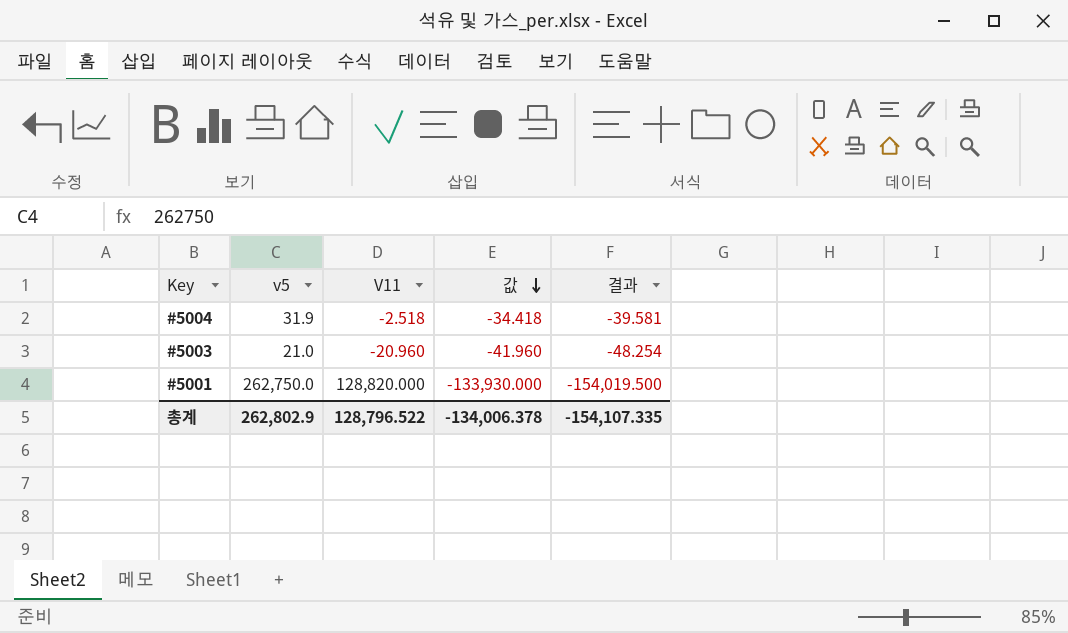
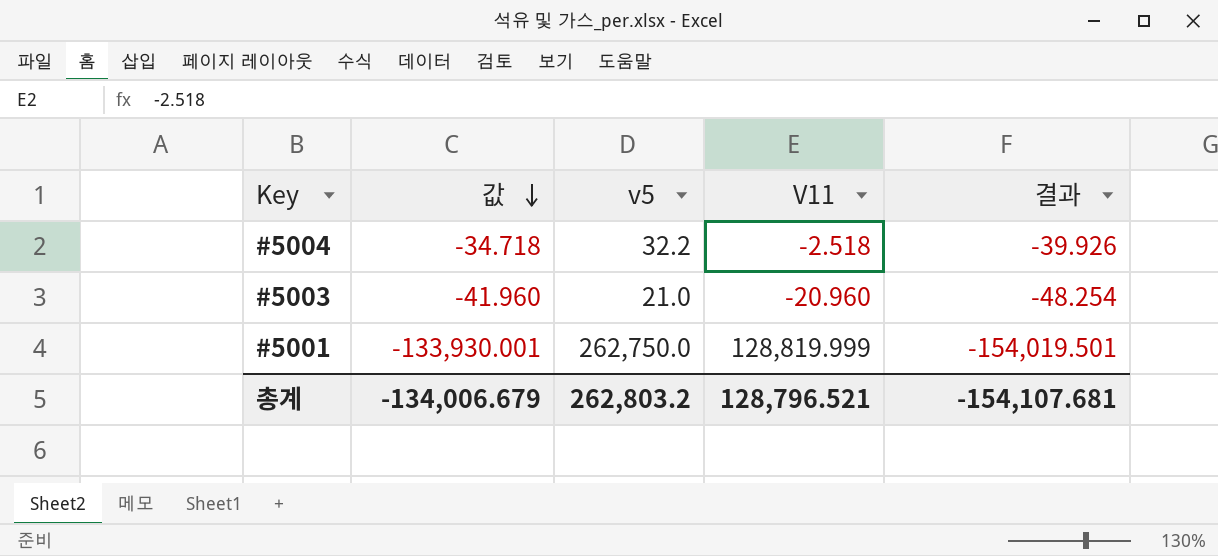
column 값 | position: 4 -> 2
#5004 | 값: -34.418 -> -34.718
#5004 | v5: 31.9 -> 32.2
#5004 | 결과: -39.581 -> -39.926
#5001 | 값: -133,930.000 -> -133,930.001
#5001 | V11: 128,820.000 -> 128,819.999
#5001 | 결과: -154,019.500 -> -154,019.501
총계 | 값: -134,006.378 -> -134,006.679
총계 | v5: 262,802.9 -> 262,803.2
총계 | V11: 128,796.522 -> 128,796.521
총계 | 결과: -154,107.335 -> -154,107.681

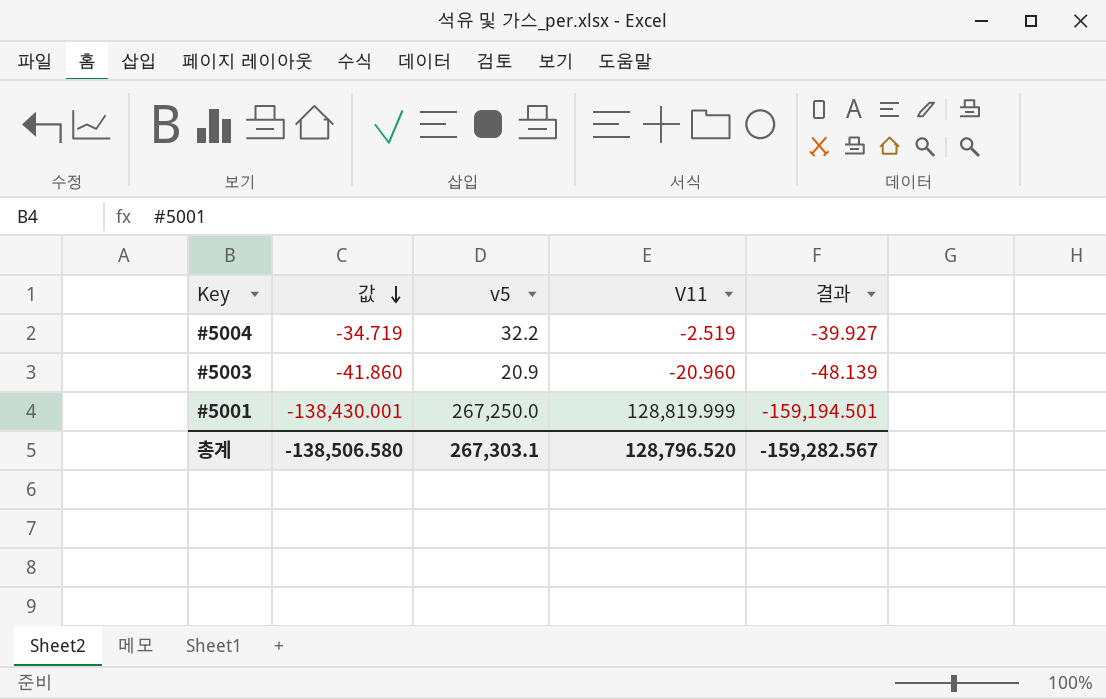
#5004 | 값: -34.718 -> -34.719
#5004 | V11: -2.518 -> -2.519
#5004 | 결과: -39.926 -> -39.927
#5003 | 값: -41.960 -> -41.860
#5003 | v5: 21.0 -> 20.9
#5003 | 결과: -48.254 -> -48.139
#5001 | 값: -133,930.001 -> -138,430.001
#5001 | v5: 262,750.0 -> 267,250.0
#5001 | 결과: -154,019.501 -> -159,194.501
총계 | 값: -134,006.679 -> -138,506.580
총계 | v5: 262,803.2 -> 267,303.1
총계 | V11: 128,796.521 -> 128,796.520
총계 | 결과: -154,107.681 -> -159,282.567

